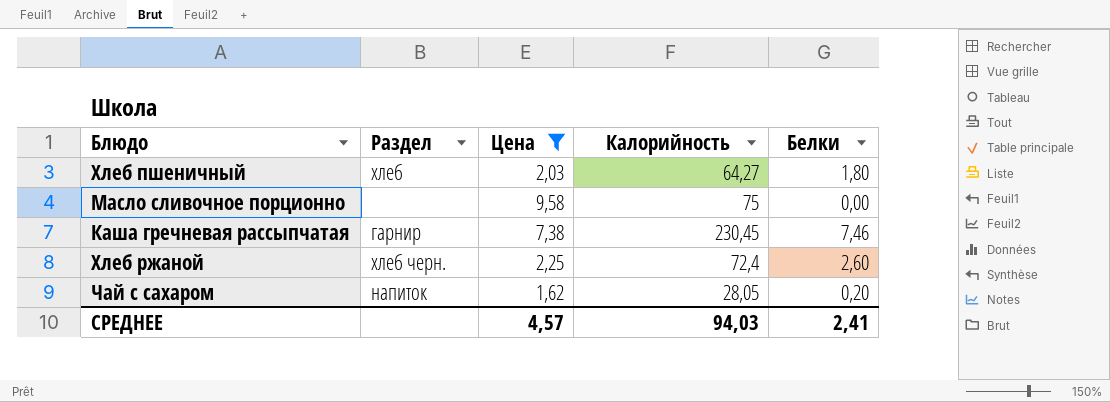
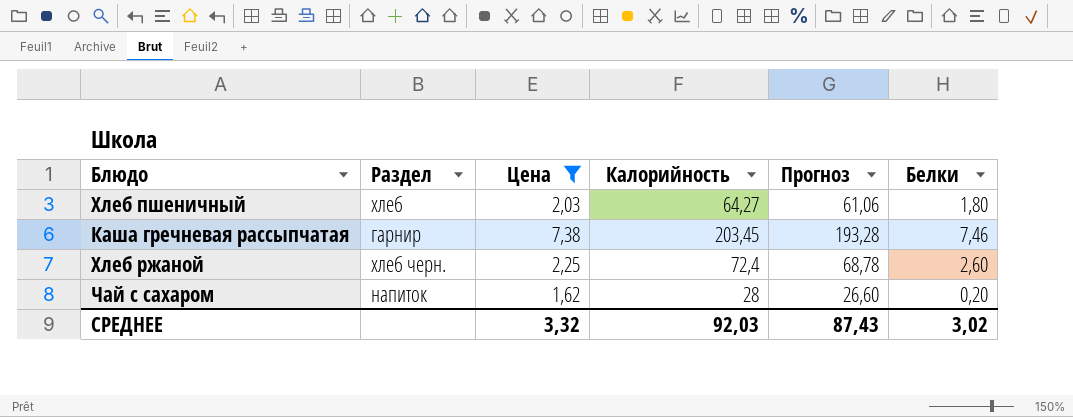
column Прогноз | formula: none -> [Калорийность] * 0,95
row Масло сливочное порционно: none | 9,58 | 75 | 0,00 -> none
Каша гречневая рассыпчатая | Калорийность: 230,45 -> 203,45
Чай с сахаром | Калорийность: 28,05 -> 28
СРЕДНЕЕ | Цена: 4,57 -> 3,32
СРЕДНЕЕ | Калорийность: 94,03 -> 92,03
СРЕДНЕЕ | Белки: 2,41 -> 3,02

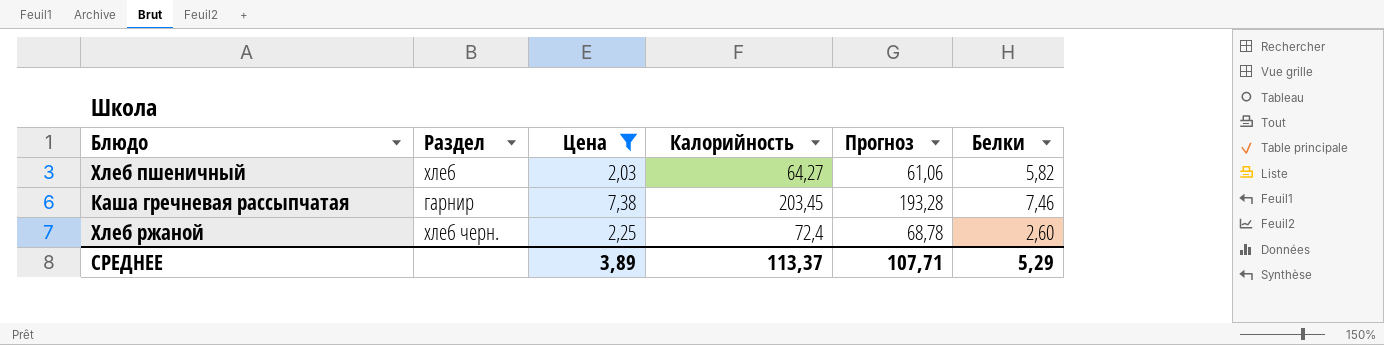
row Чай с сахаром: напиток | 1,62 | 28 | 26,60 | 0,20 -> none
Хлеб пшеничный | Белки: 1,80 -> 5,82
СРЕДНЕЕ | Цена: 3,32 -> 3,89
СРЕДНЕЕ | Калорийность: 92,03 -> 113,37
СРЕДНЕЕ | Прогноз: 87,43 -> 107,71
СРЕДНЕЕ | Белки: 3,02 -> 5,29

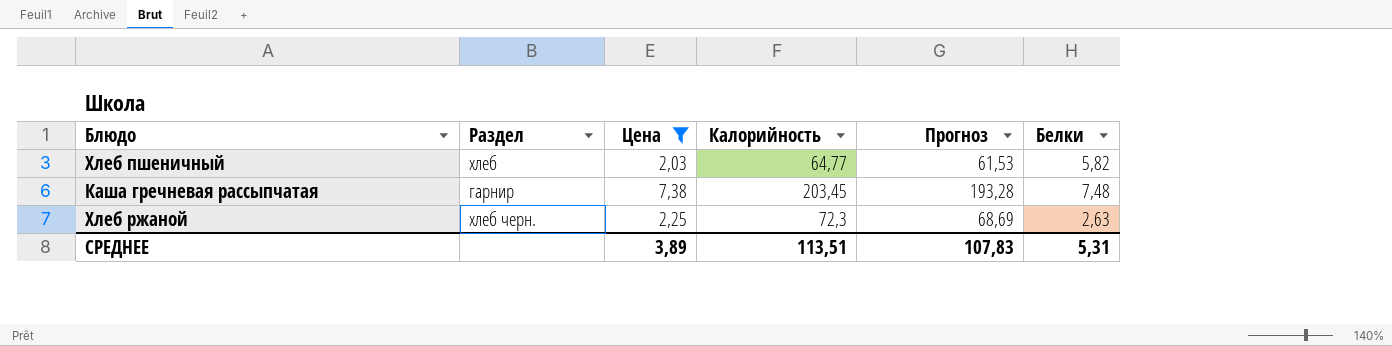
Хлеб пшеничный | Калорийность: 64,27 -> 64,77
Хлеб пшеничный | Прогноз: 61,06 -> 61,53
Каша гречневая рассыпчатая | Белки: 7,46 -> 7,48
Хлеб ржаной | Калорийность: 72,4 -> 72,3
Хлеб ржаной | Прогноз: 68,78 -> 68,69
Хлеб ржаной | Белки: 2,60 -> 2,63
СРЕДНЕЕ | Калорийность: 113,37 -> 113,51
СРЕДНЕЕ | Прогноз: 107,71 -> 107,83
СРЕДНЕЕ | Белки: 5,29 -> 5,31

